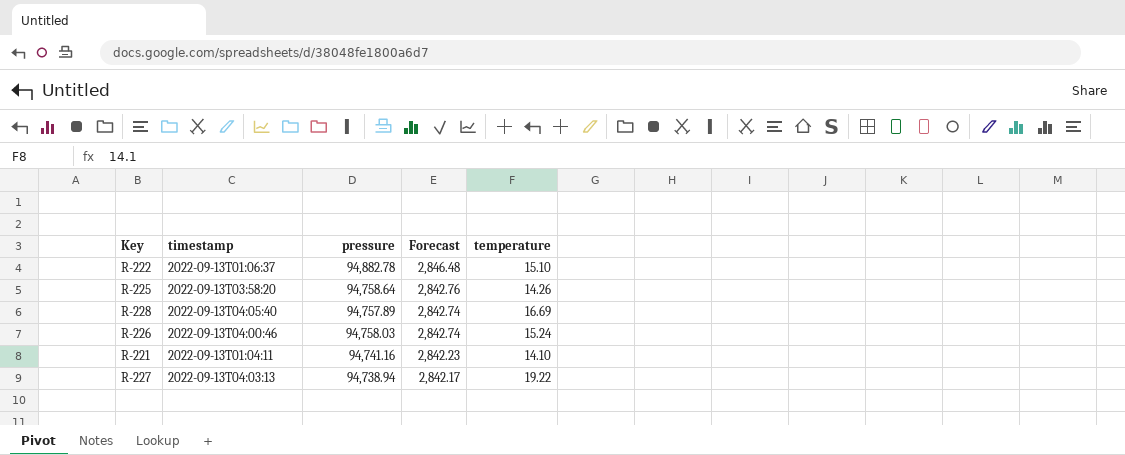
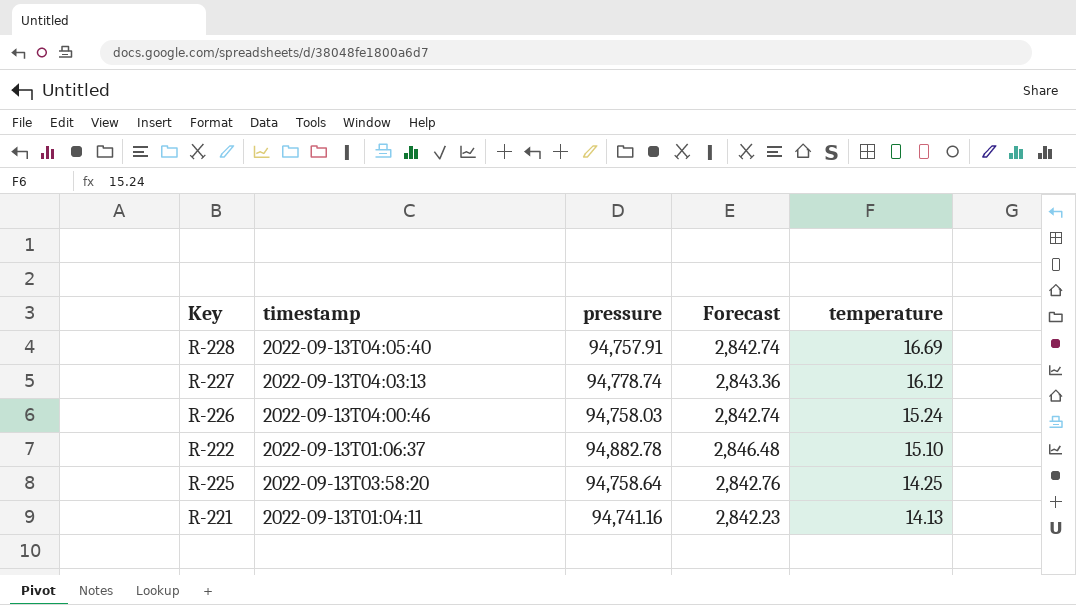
row order: Forecast descending -> temperature descending
R-228 | pressure: 94,757.89 -> 94,757.91
R-227 | pressure: 94,738.94 -> 94,778.74
R-227 | Forecast: 2,842.17 -> 2,843.36
R-227 | temperature: 19.22 -> 16.12
R-225 | temperature: 14.26 -> 14.25
R-221 | temperature: 14.10 -> 14.13

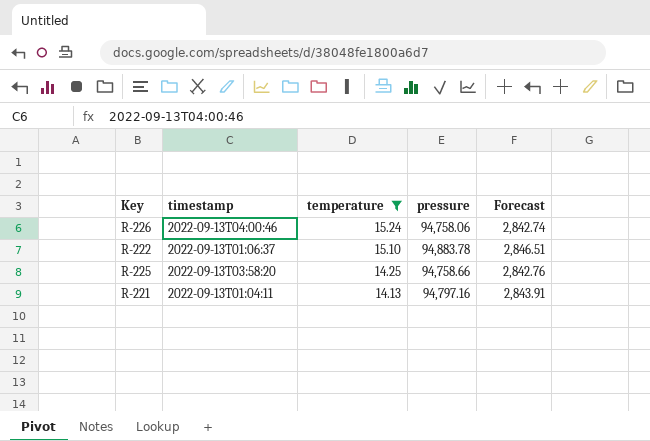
filter: none -> temperature <= 15.24
column temperature | position: 5 -> 3
R-226 | pressure: 94,758.03 -> 94,758.06
R-222 | pressure: 94,882.78 -> 94,883.78
R-222 | Forecast: 2,846.48 -> 2,846.51
R-225 | pressure: 94,758.64 -> 94,758.66
R-221 | pressure: 94,741.16 -> 94,797.16
R-221 | Forecast: 2,842.23 -> 2,843.91

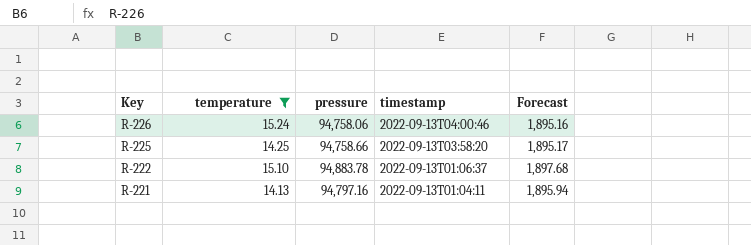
row order: temperature descending -> Key descending
column timestamp | position: 2 -> 4
column Forecast | formula: [pressure] * 0.03 -> [pressure] * 0.02

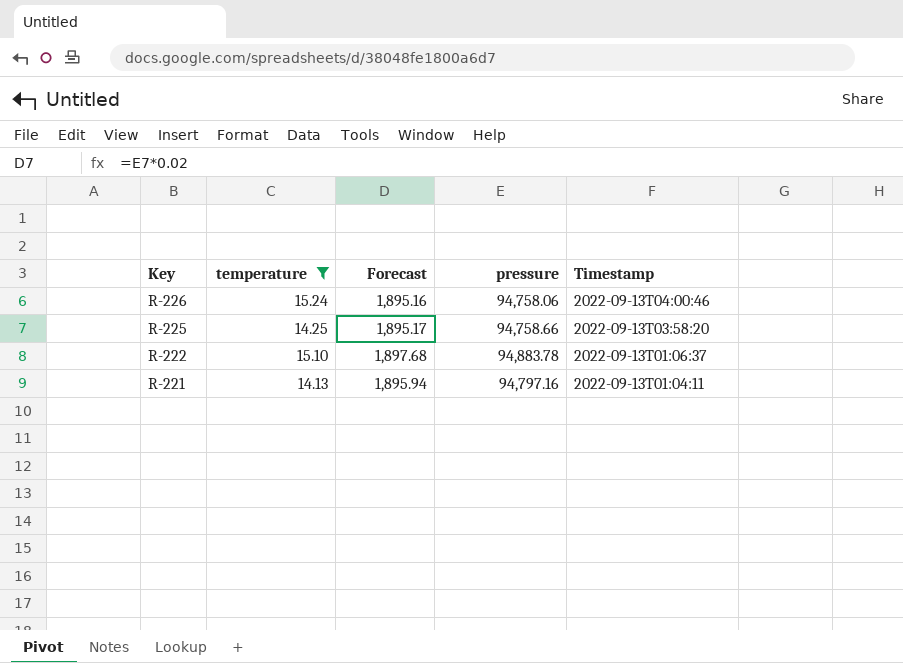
column Forecast | position: 5 -> 3
column name: timestamp -> Timestamp

